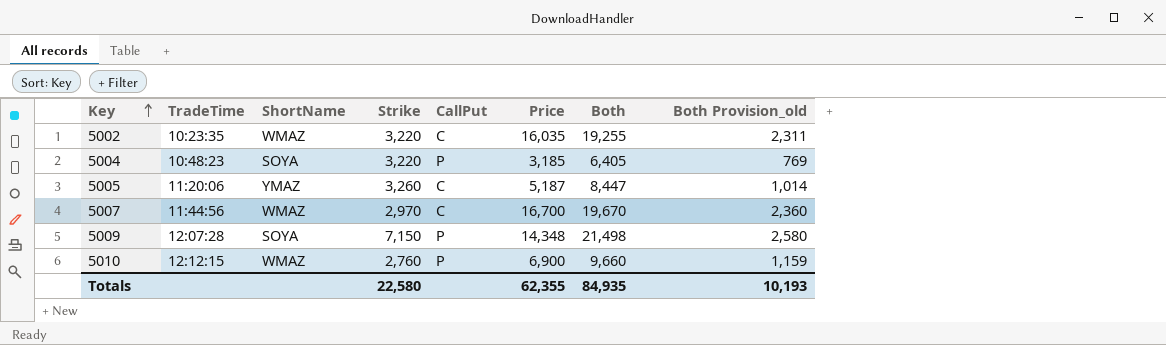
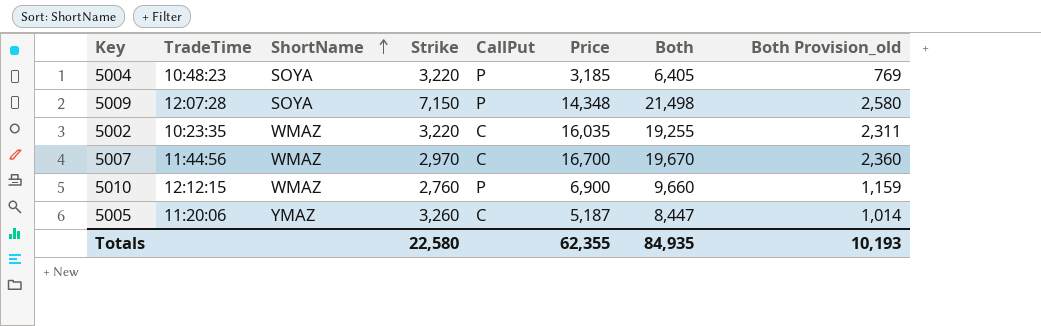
row order: Key ascending -> ShortName ascending

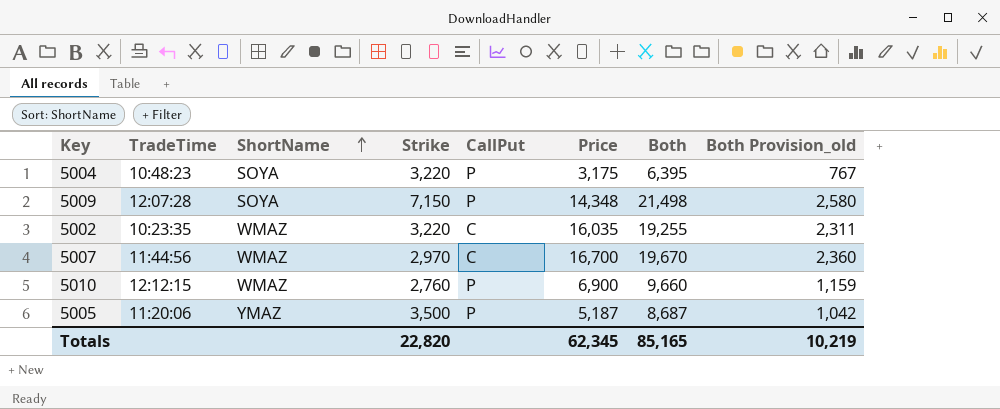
5004 | Price: 3,185 -> 3,175
5004 | Both: 6,405 -> 6,395
5004 | Both Provision_old: 769 -> 767
5005 | Strike: 3,260 -> 3,500
5005 | CallPut: C -> P
5005 | Both: 8,447 -> 8,687
5005 | Both Provision_old: 1,014 -> 1,042
Totals | Strike: 22,580 -> 22,820
Totals | Price: 62,355 -> 62,345
Totals | Both: 84,935 -> 85,165
Totals | Both Provision_old: 10,193 -> 10,219

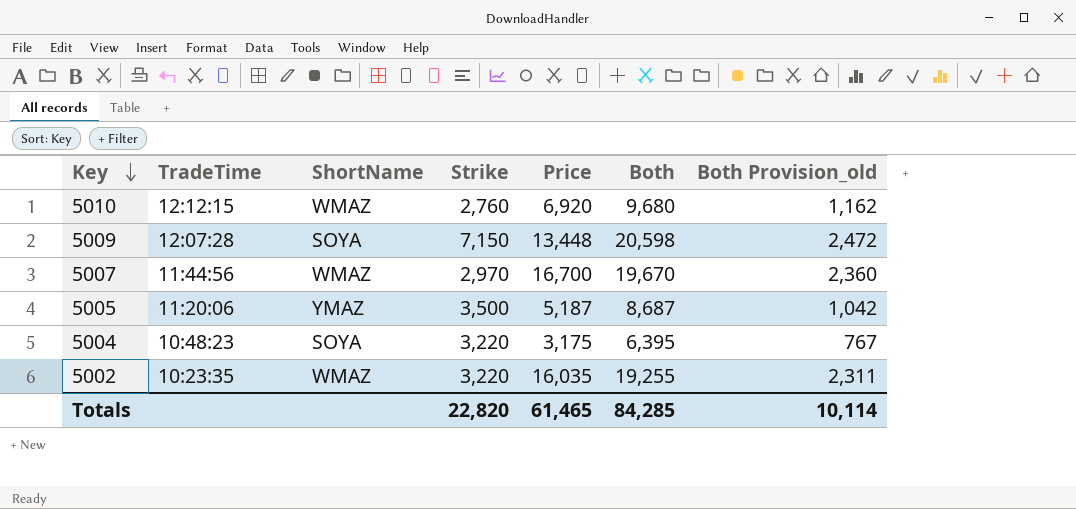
row order: ShortName ascending -> Key descending
column CallPut | position: 5 -> none
5010 | Price: 6,900 -> 6,920
5010 | Both: 9,660 -> 9,680
5010 | Both Provision_old: 1,159 -> 1,162
5009 | Price: 14,348 -> 13,448
5009 | Both: 21,498 -> 20,598
5009 | Both Provision_old: 2,580 -> 2,472
Totals | Price: 62,345 -> 61,465
Totals | Both: 85,165 -> 84,285
Totals | Both Provision_old: 10,219 -> 10,114

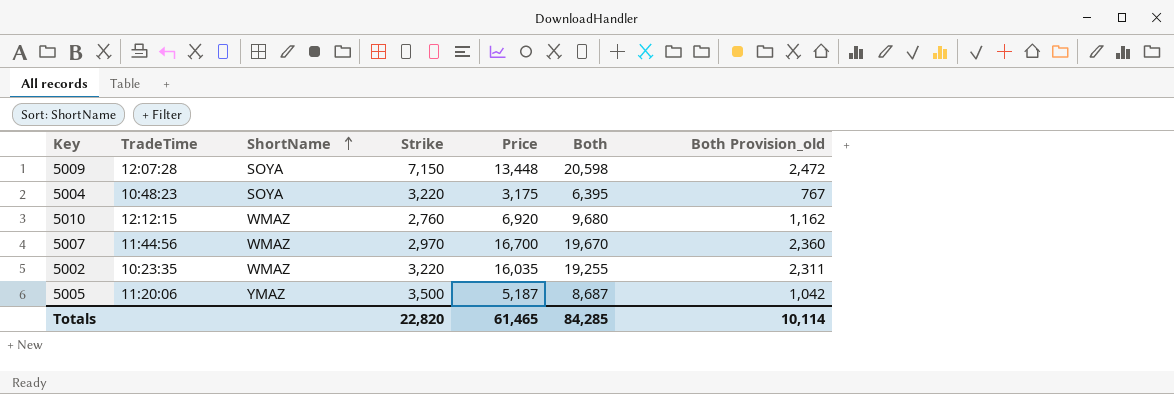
row order: Key descending -> ShortName ascending

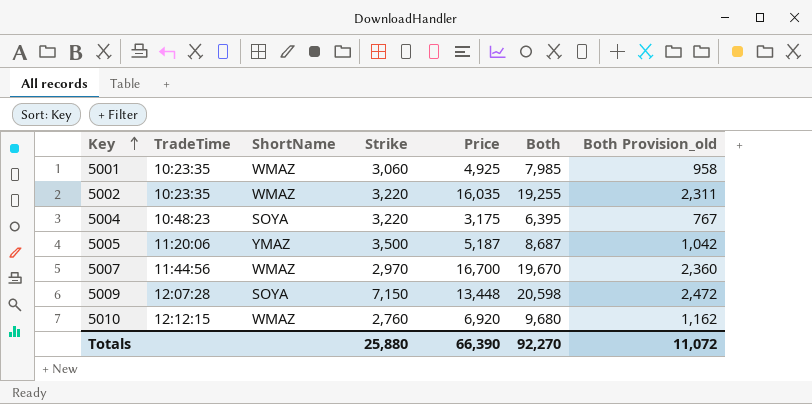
row order: ShortName ascending -> Key ascending
row 5001: none -> 10:23:35 | WMAZ | 3,060 | 4,925 | 7,985 | 958
Totals | Strike: 22,820 -> 25,880
Totals | Price: 61,465 -> 66,390
Totals | Both: 84,285 -> 92,270
Totals | Both Provision_old: 10,114 -> 11,072

